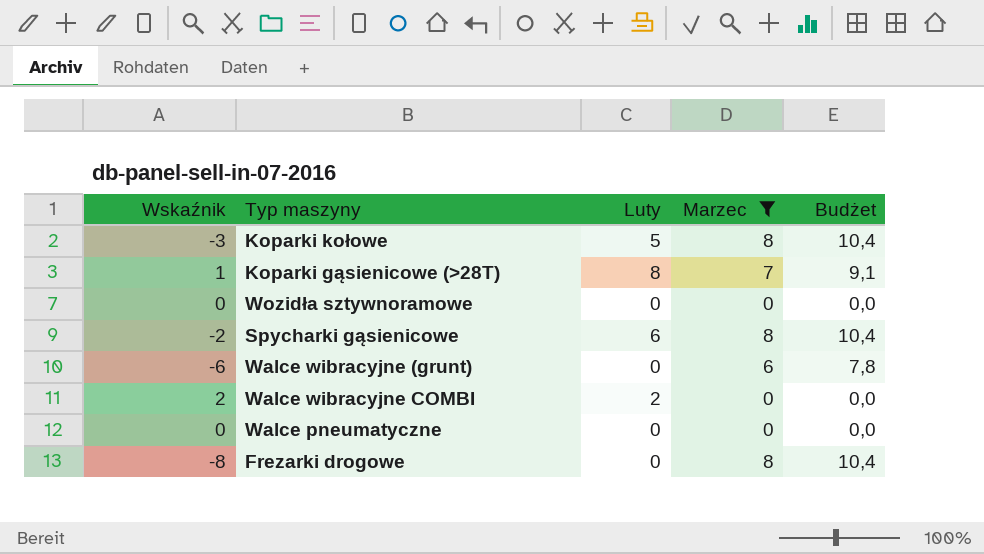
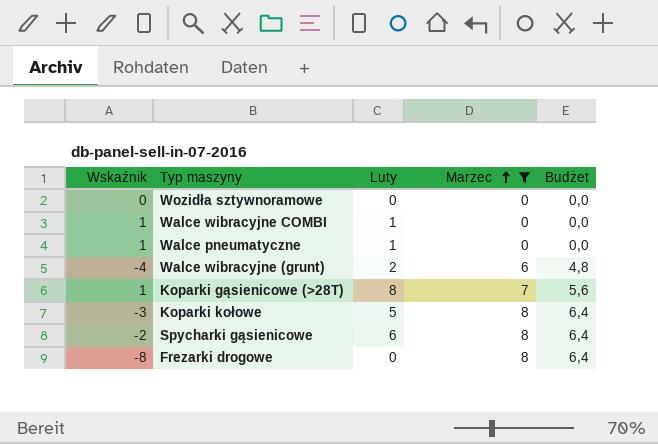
row order: none -> Marzec ascending
column Budżet | formula: [Marzec] * 1,3 -> [Marzec] * 0,8
Walce wibracyjne COMBI | Wskaźnik: 2 -> 1
Walce wibracyjne COMBI | Luty: 2 -> 1
Walce pneumatyczne | Wskaźnik: 0 -> 1
Walce pneumatyczne | Luty: 0 -> 1
Walce wibracyjne (grunt) | Wskaźnik: -6 -> -4
Walce wibracyjne (grunt) | Luty: 0 -> 2

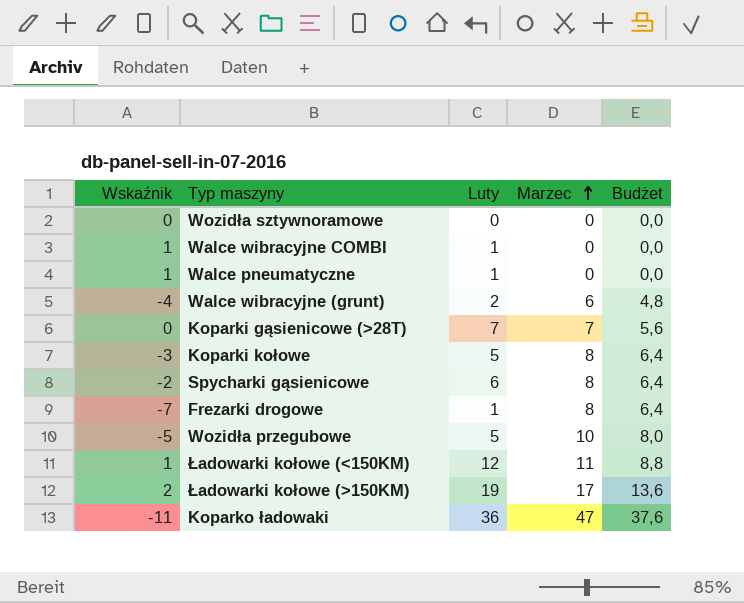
filter: Marzec <= 8 -> none
Koparki gąsienicowe (>28T) | Wskaźnik: 1 -> 0
Koparki gąsienicowe (>28T) | Luty: 8 -> 7
Frezarki drogowe | Wskaźnik: -8 -> -7
Frezarki drogowe | Luty: 0 -> 1

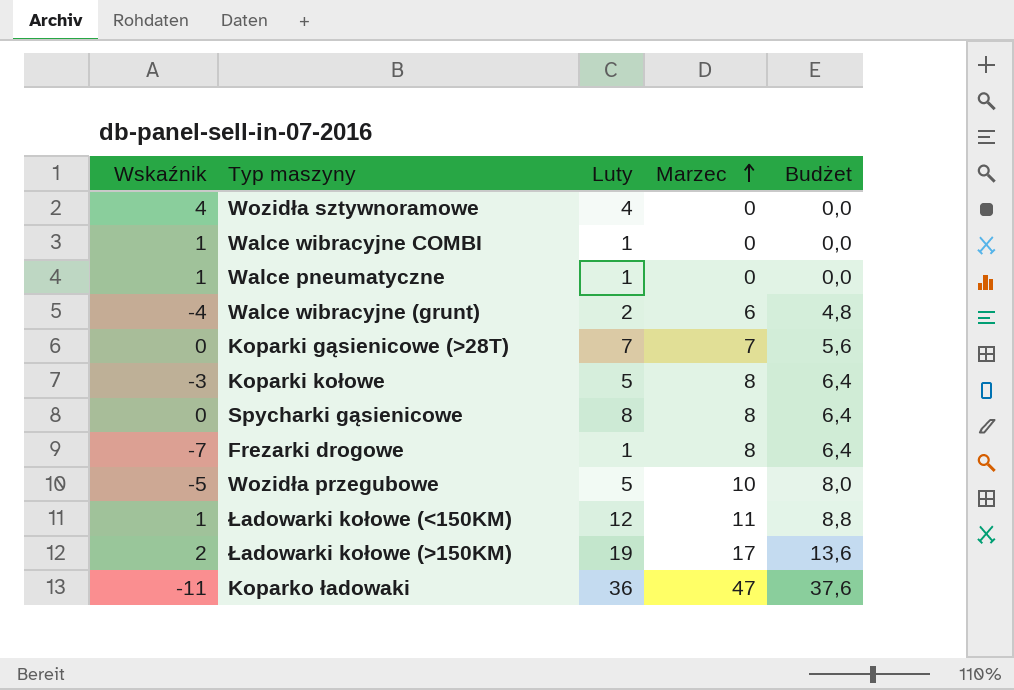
Wozidła sztywnoramowe | Wskaźnik: 0 -> 4
Wozidła sztywnoramowe | Luty: 0 -> 4
Spycharki gąsienicowe | Wskaźnik: -2 -> 0
Spycharki gąsienicowe | Luty: 6 -> 8

